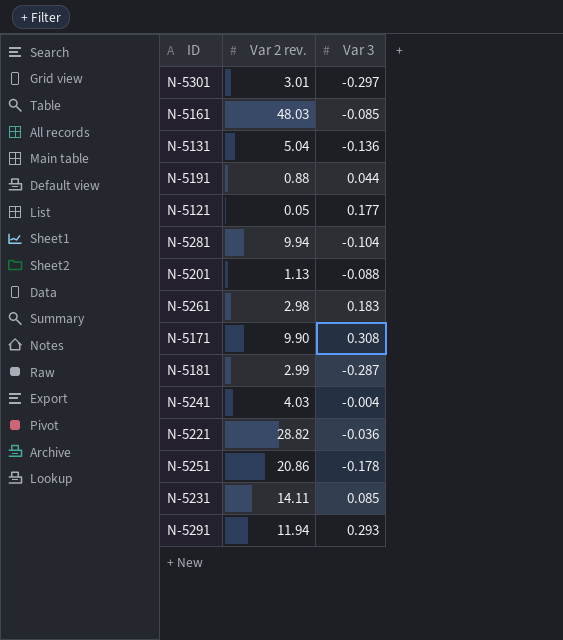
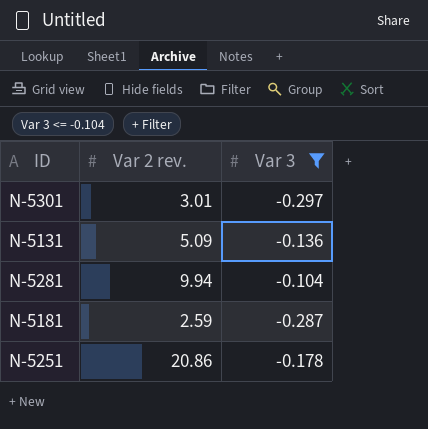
filter: none -> Var 3 <= -0.104
N-5131 | Var 2 rev.: 5.04 -> 5.09
N-5181 | Var 2 rev.: 2.99 -> 2.59

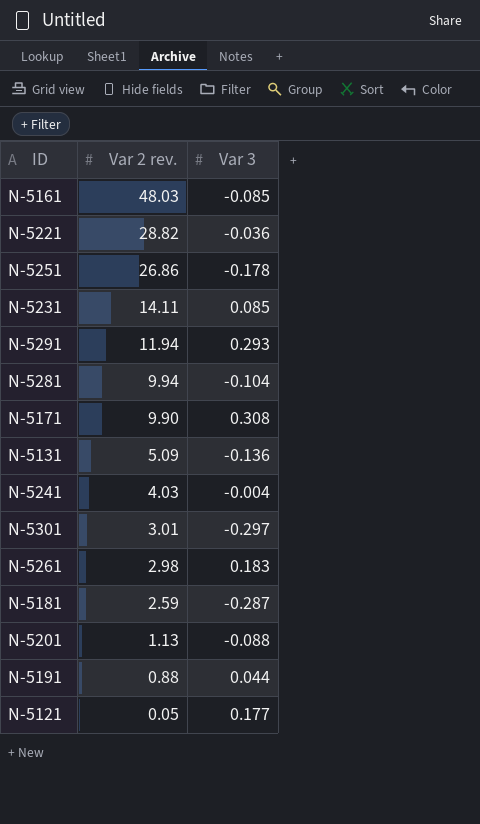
filter: Var 3 <= -0.104 -> none
row order: none -> Var 2 rev. descending
N-5251 | Var 2 rev.: 20.86 -> 26.86

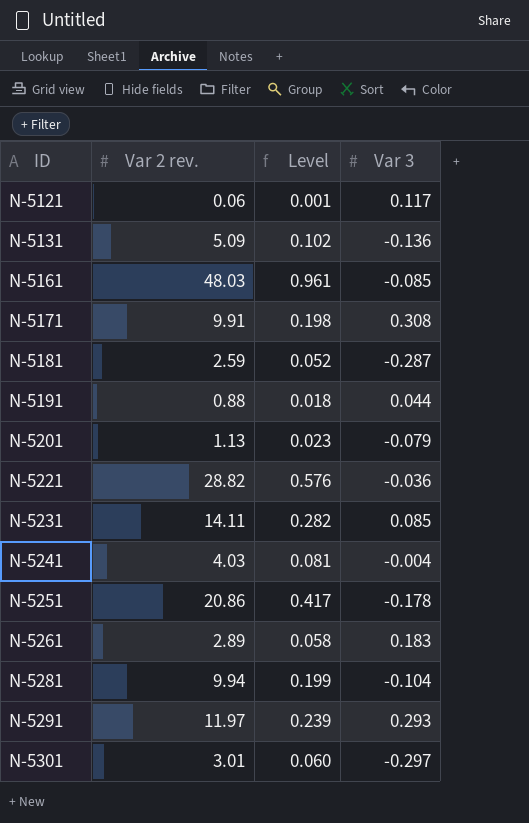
row order: Var 2 rev. descending -> ID ascending
column Level | formula: none -> [Var 2 rev.] * 0.02
N-5121 | Var 2 rev.: 0.05 -> 0.06
N-5121 | Var 3: 0.177 -> 0.117
N-5171 | Var 2 rev.: 9.90 -> 9.91
N-5201 | Var 3: -0.088 -> -0.079
N-5251 | Var 2 rev.: 26.86 -> 20.86
N-5261 | Var 2 rev.: 2.98 -> 2.89
N-5291 | Var 2 rev.: 11.94 -> 11.97

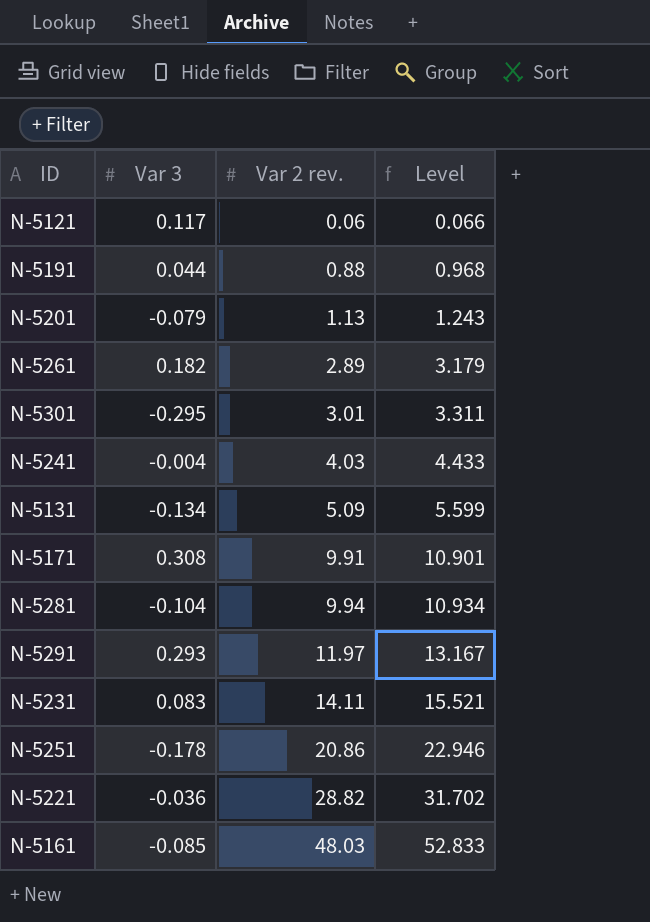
row order: ID ascending -> Var 2 rev. ascending
column Var 3 | position: 4 -> 2
column Level | formula: [Var 2 rev.] * 0.02 -> [Var 2 rev.] * 1.1
row N-5181: 2.59 | 0.052 | -0.287 -> none
N-5261 | Var 3: 0.183 -> 0.182
N-5301 | Var 3: -0.297 -> -0.295
N-5131 | Var 3: -0.136 -> -0.134
N-5231 | Var 3: 0.085 -> 0.083

